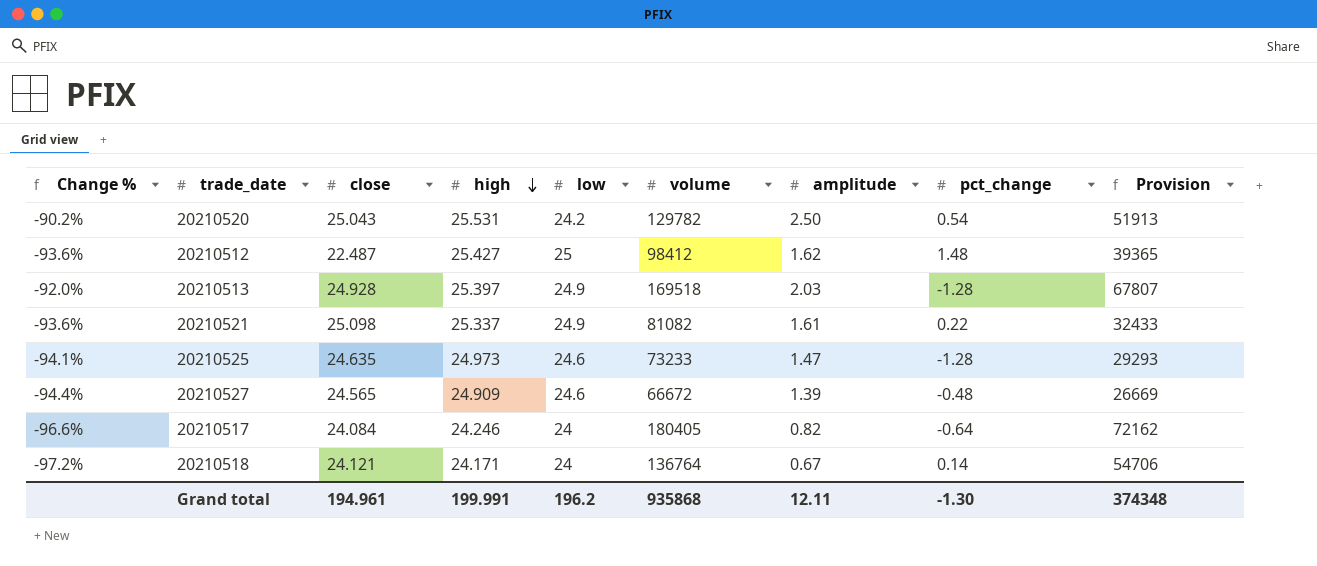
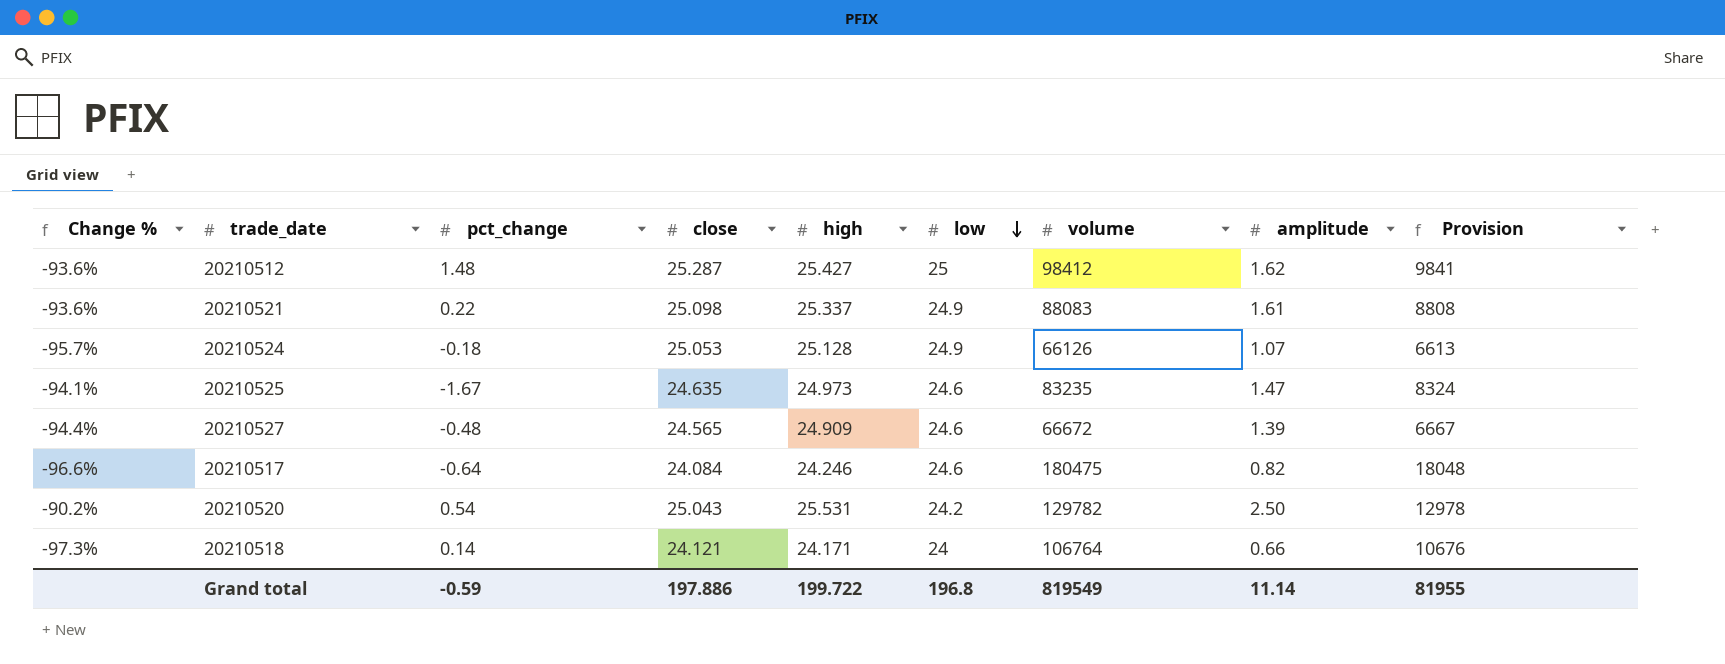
row order: high descending -> low descending
column pct_change | position: 8 -> 3
column Provision | formula: [volume] * 0.4 -> [volume] * 0.1
row 20210513: -92.0% | 24.928 | 25.397 | 24.9 | 169518 | 2.03 | -1.28 | 67807 -> none
20210512 | close: 22.487 -> 25.287
20210521 | volume: 81082 -> 88083
row 20210524: none -> -95.7% | -0.18 | 25.053 | 25.128 | 24.9 | 66126 | 1.07 | 6613
20210525 | pct_change: -1.28 -> -1.67
20210525 | volume: 73233 -> 83235
20210517 | low: 24 -> 24.6
20210517 | volume: 180405 -> 180475
20210518 | Change %: -97.2% -> -97.3%
20210518 | volume: 136764 -> 106764
20210518 | amplitude: 0.67 -> 0.66
Grand total | pct_change: -1.30 -> -0.59
Grand total | close: 194.961 -> 197.886
Grand total | high: 199.991 -> 199.722
Grand total | low: 196.2 -> 196.8
Grand total | volume: 935868 -> 819549
Grand total | amplitude: 12.11 -> 11.14
Grand total | Provision: 374348 -> 81955

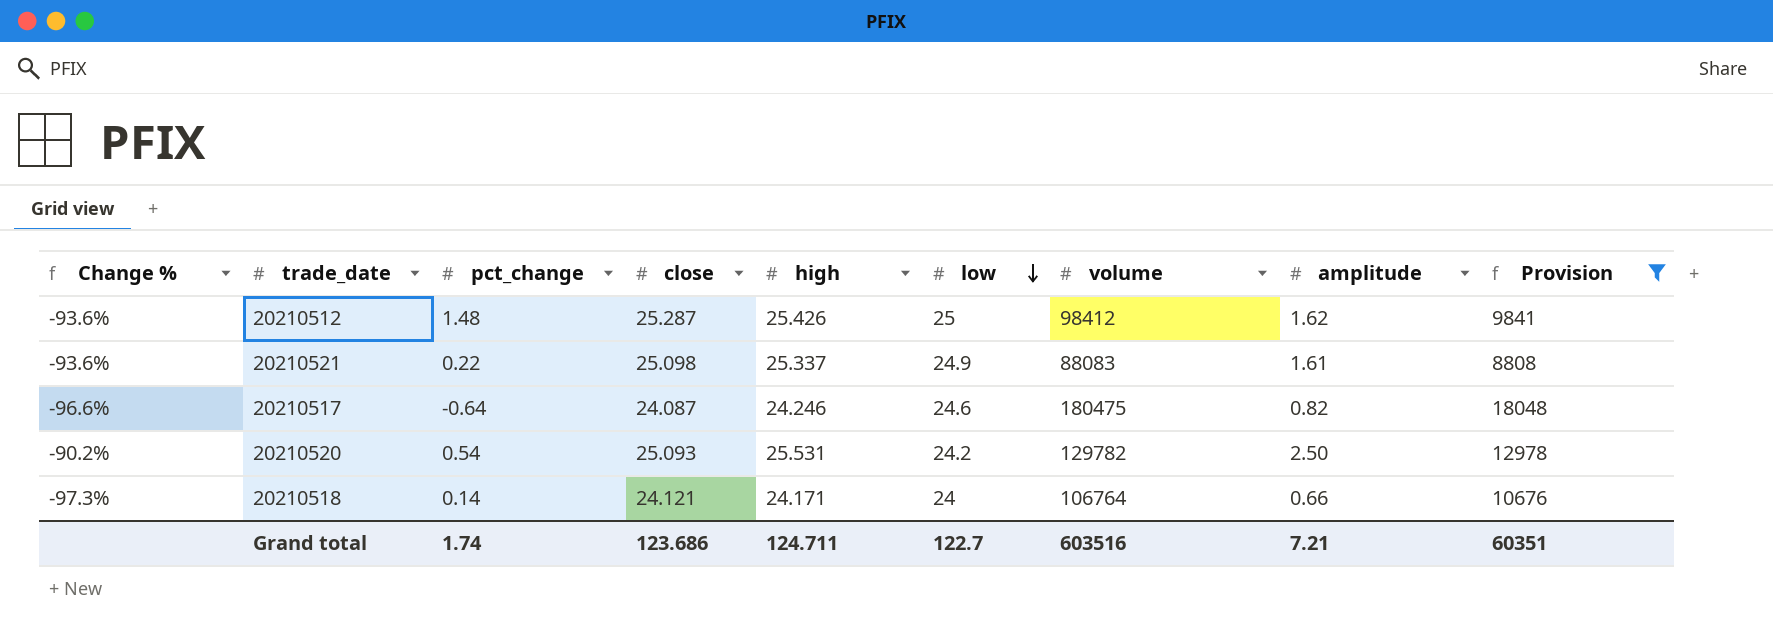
filter: none -> Provision >= 8808
20210512 | high: 25.427 -> 25.426
20210517 | close: 24.084 -> 24.087
20210520 | close: 25.043 -> 25.093
Grand total | pct_change: -0.59 -> 1.74
Grand total | close: 197.886 -> 123.686
Grand total | high: 199.722 -> 124.711
Grand total | low: 196.8 -> 122.7
Grand total | volume: 819549 -> 603516
Grand total | amplitude: 11.14 -> 7.21
Grand total | Provision: 81955 -> 60351

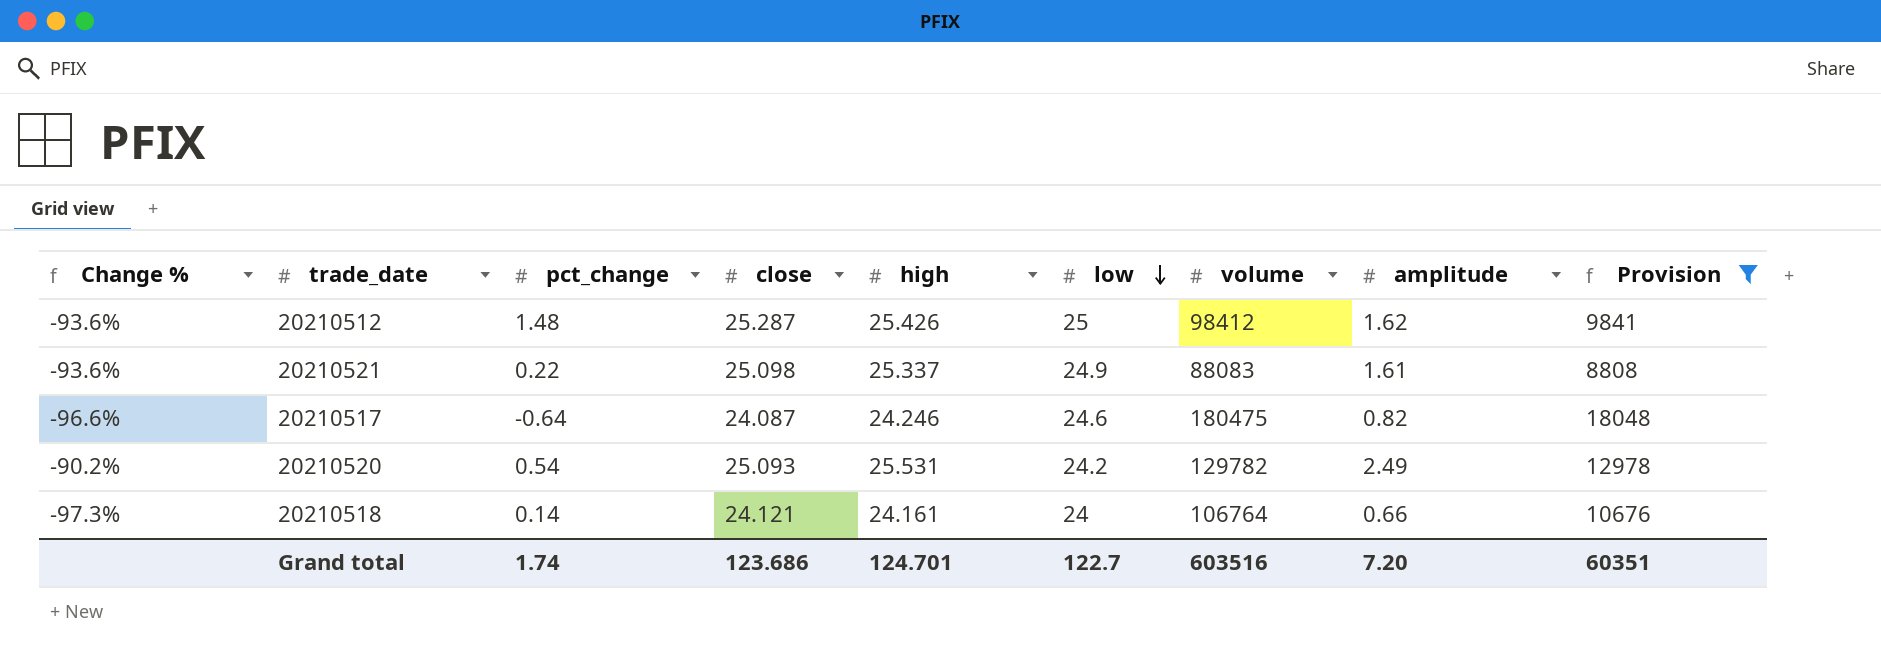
20210520 | amplitude: 2.50 -> 2.49
20210518 | high: 24.171 -> 24.161
Grand total | high: 124.711 -> 124.701
Grand total | amplitude: 7.21 -> 7.20

